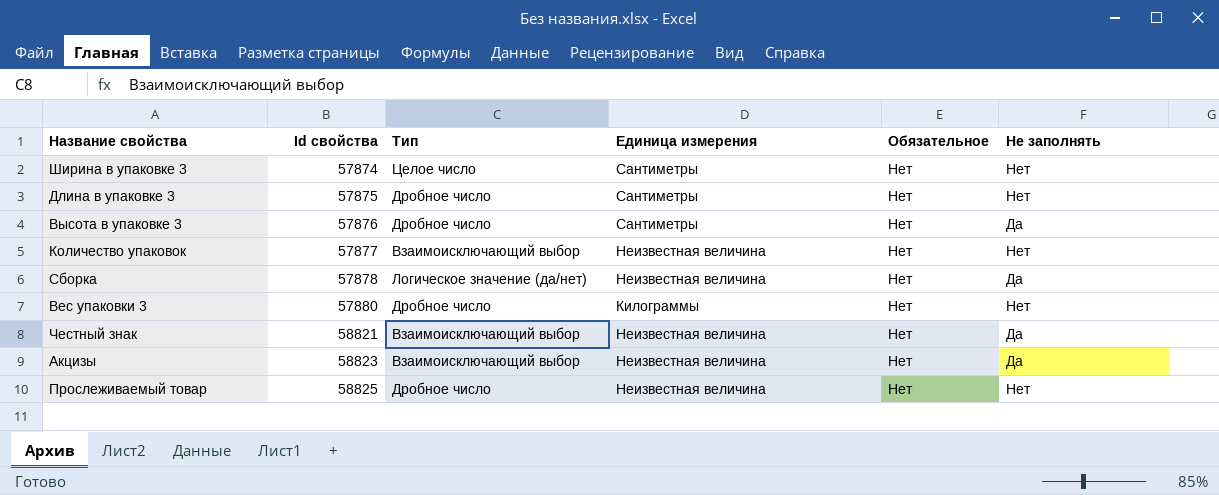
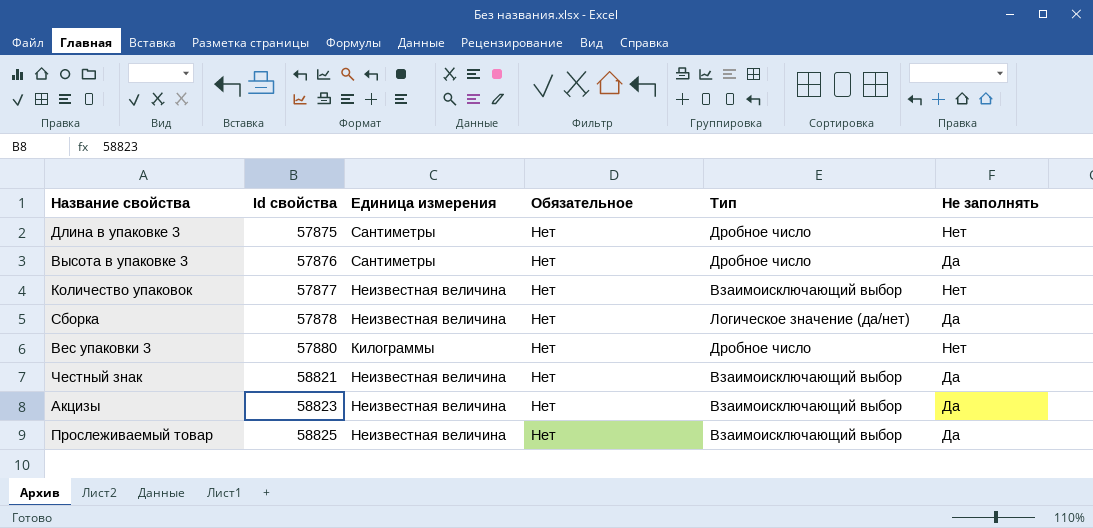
column Тип | position: 3 -> 5
row Ширина в упаковке 3: 57874 | Целое число | Сантиметры | Нет | Нет -> none
Прослеживаемый товар | Тип: Дробное число -> Взаимоисключающий выбор
Прослеживаемый товар | Не заполнять: Нет -> Да

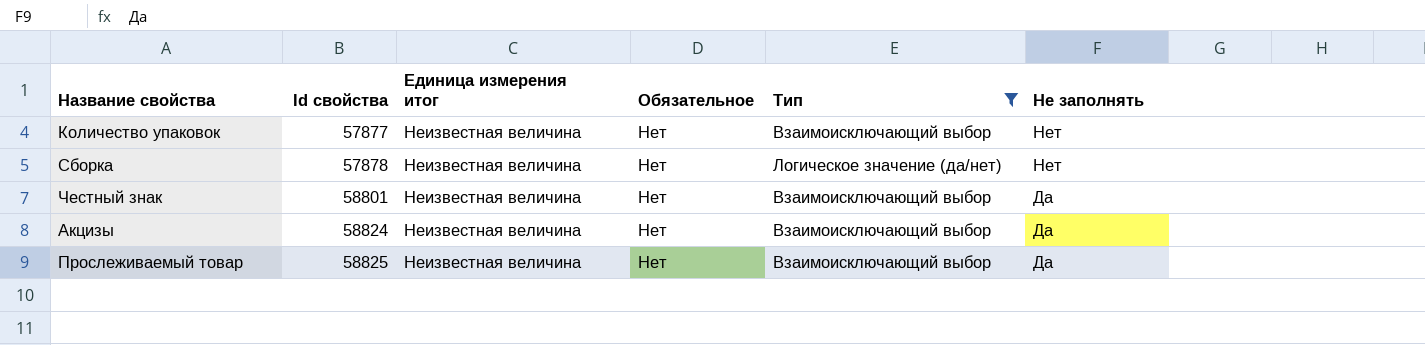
filter: none -> Тип != Дробное число
column name: Единица измерения -> Единица измерения итог
Сборка | Не заполнять: Да -> Нет
Честный знак | Id свойства: 58821 -> 58801
Акцизы | Id свойства: 58823 -> 58824

